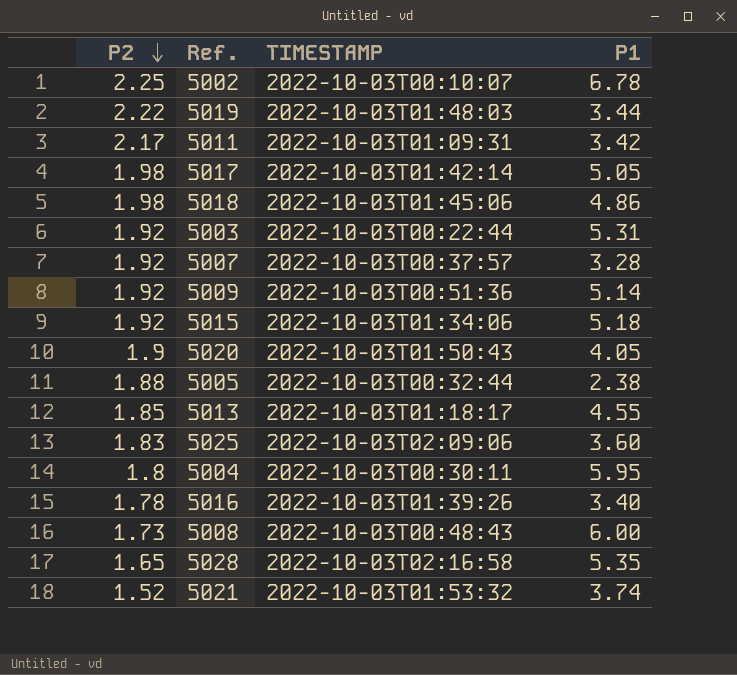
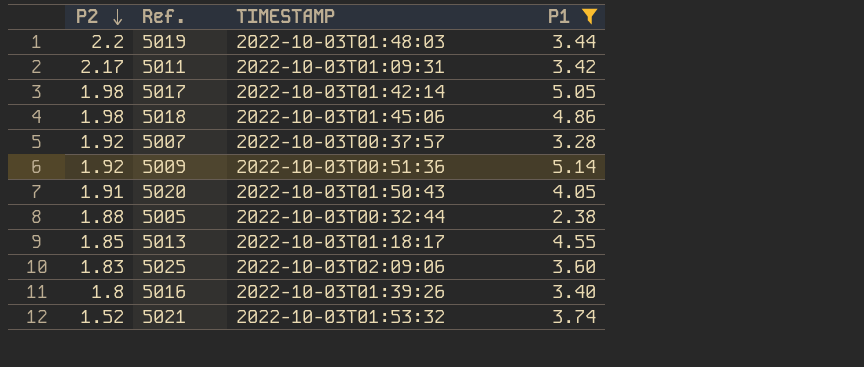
filter: none -> P1 <= 5.14
5019 | P2: 2.22 -> 2.2
5020 | P2: 1.9 -> 1.91
5016 | P2: 1.78 -> 1.8

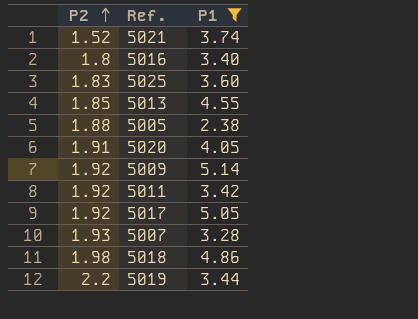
row order: P2 descending -> P2 ascending
column TIMESTAMP | position: 3 -> none
5011 | P2: 2.17 -> 1.92
5017 | P2: 1.98 -> 1.92
5007 | P2: 1.92 -> 1.93

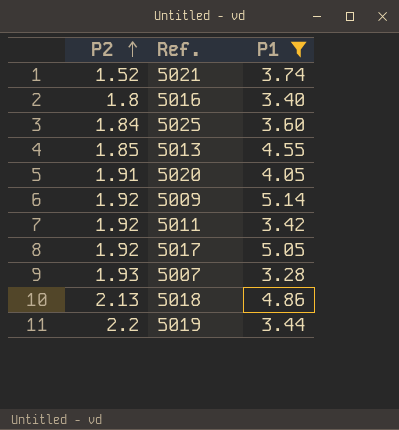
row 5005: 1.88 | 2.38 -> none
5025 | P2: 1.83 -> 1.84
5018 | P2: 1.98 -> 2.13

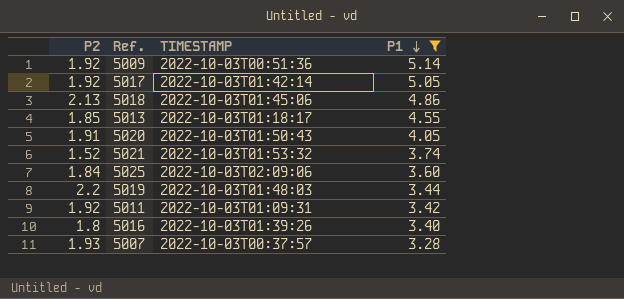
row order: P2 ascending -> P1 descending
column TIMESTAMP | position: none -> 3

